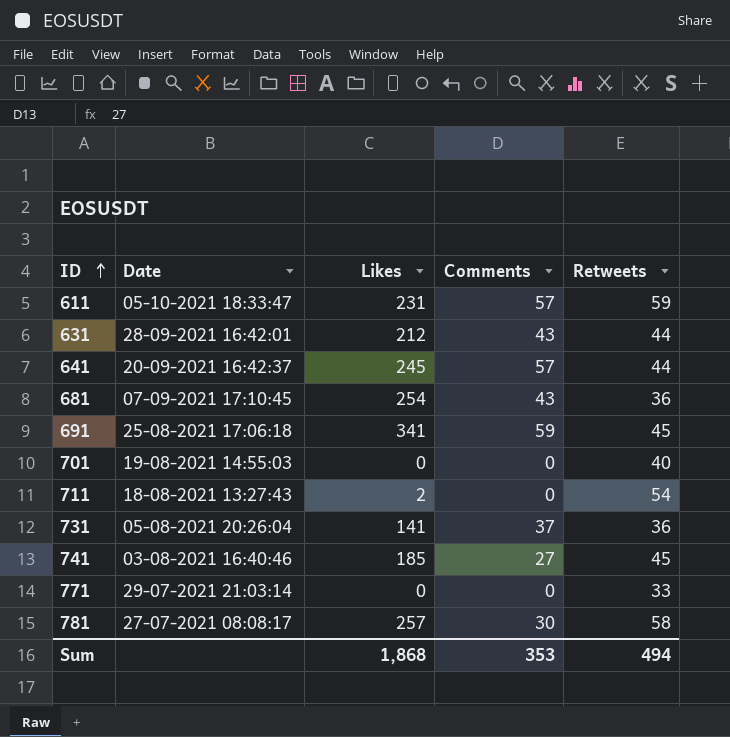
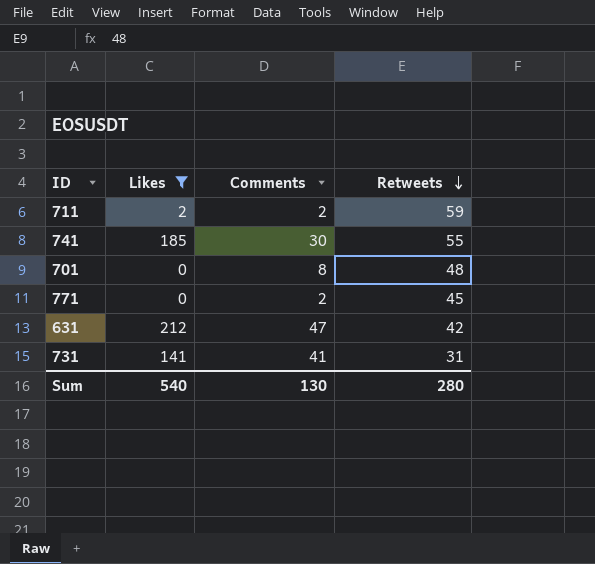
filter: none -> Likes <= 212
row order: ID ascending -> Retweets descending
column Date | position: 2 -> none
711 | Comments: 0 -> 2
711 | Retweets: 54 -> 59
741 | Comments: 27 -> 30
741 | Retweets: 45 -> 55
701 | Comments: 0 -> 8
701 | Retweets: 40 -> 48
771 | Comments: 0 -> 2
771 | Retweets: 33 -> 45
631 | Comments: 43 -> 47
631 | Retweets: 44 -> 42
731 | Comments: 37 -> 41
731 | Retweets: 36 -> 31
Sum | Likes: 1,868 -> 540
Sum | Comments: 353 -> 130
Sum | Retweets: 494 -> 280

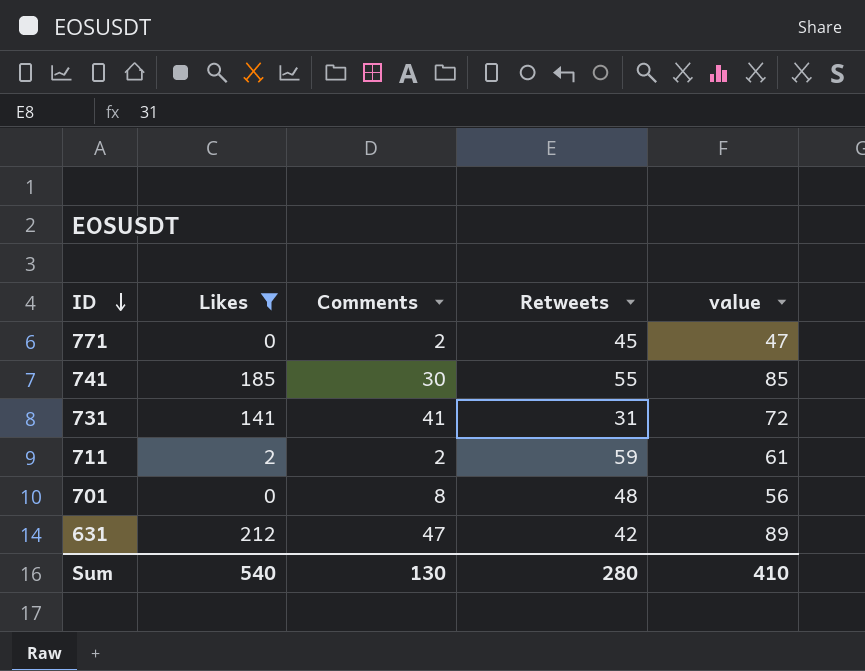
row order: Retweets descending -> ID descending
column value | formula: none -> [Comments] + [Retweets]

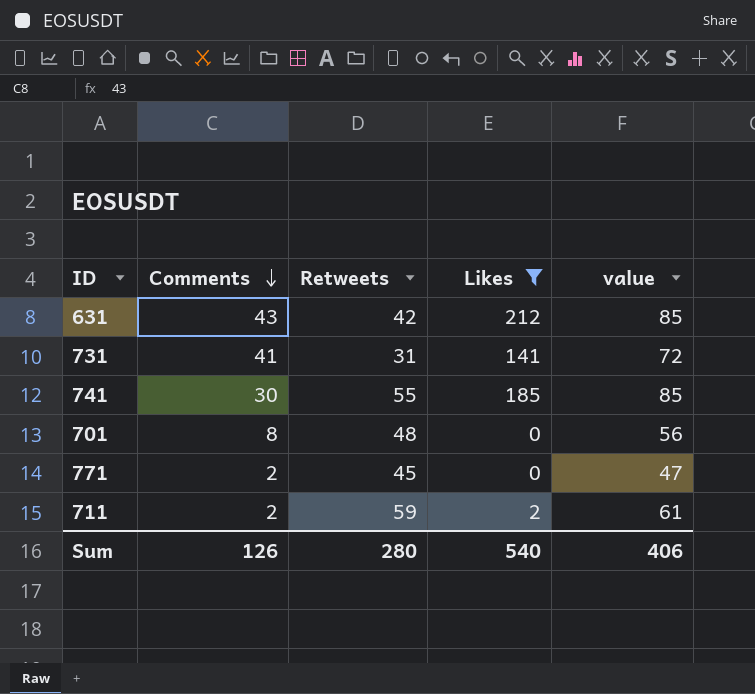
row order: ID descending -> Comments descending
column Likes | position: 2 -> 4
631 | Comments: 47 -> 43
631 | value: 89 -> 85
Sum | Comments: 130 -> 126
Sum | value: 410 -> 406

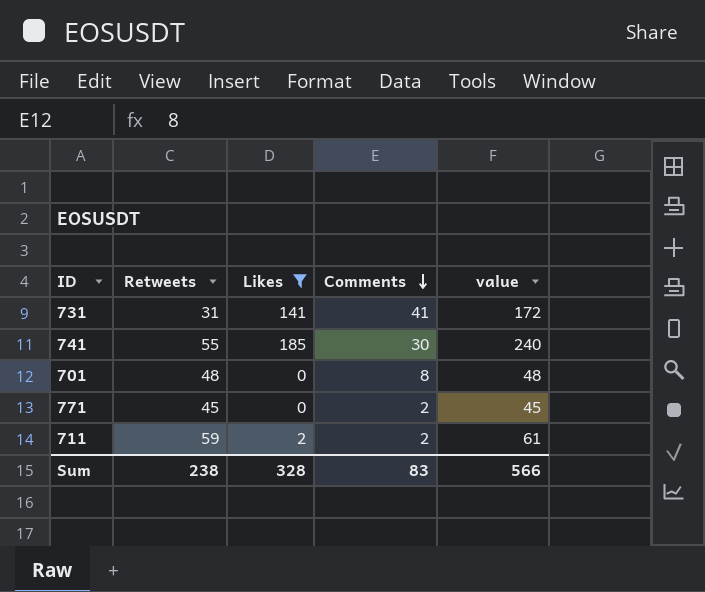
column Comments | position: 2 -> 4
column value | formula: [Comments] + [Retweets] -> [Retweets] + [Likes]
row 631: 43 | 42 | 212 | 85 -> none
Sum | Retweets: 280 -> 238
Sum | Likes: 540 -> 328
Sum | Comments: 126 -> 83
Sum | value: 406 -> 566

